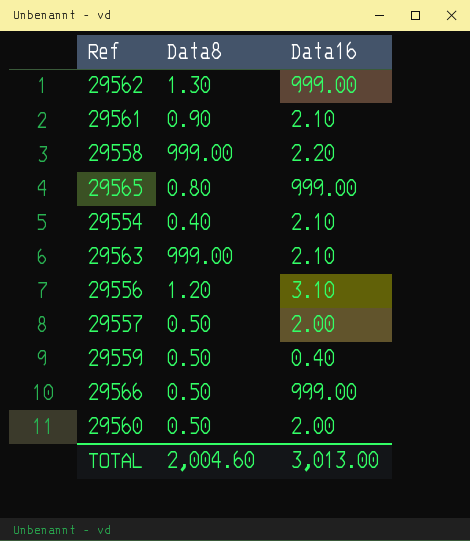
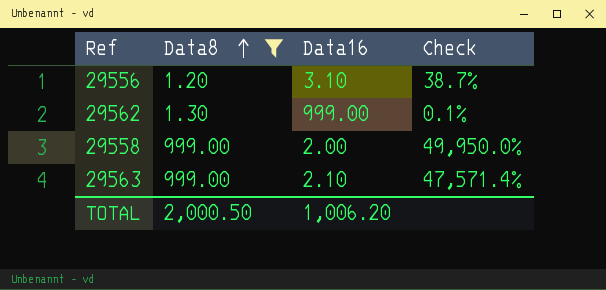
filter: none -> Data8 >= 1.20
row order: none -> Data8 ascending
column Check | formula: none -> [Data8] / [Data16]
29558 | Data16: 2.20 -> 2.00
TOTAL | Data8: 2,004.60 -> 2,000.50
TOTAL | Data16: 3,013.00 -> 1,006.20

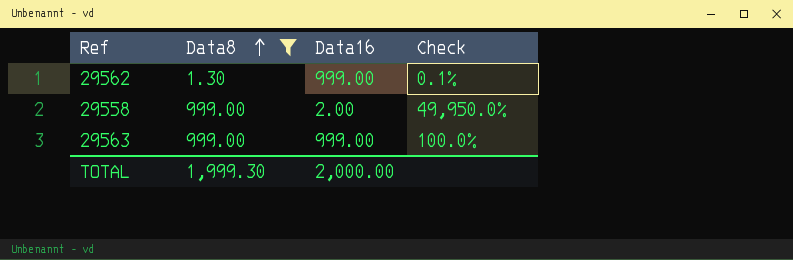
row 29556: 1.20 | 3.10 | 38.7% -> none
29563 | Data16: 2.10 -> 999.00
29563 | Check: 47,571.4% -> 100.0%
TOTAL | Data8: 2,000.50 -> 1,999.30
TOTAL | Data16: 1,006.20 -> 2,000.00

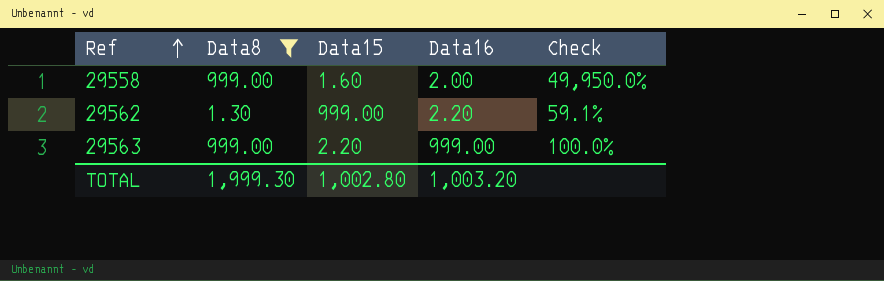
row order: Data8 ascending -> Ref ascending
column Data15 | position: none -> 3
29562 | Data16: 999.00 -> 2.20
29562 | Check: 0.1% -> 59.1%
TOTAL | Data16: 2,000.00 -> 1,003.20

